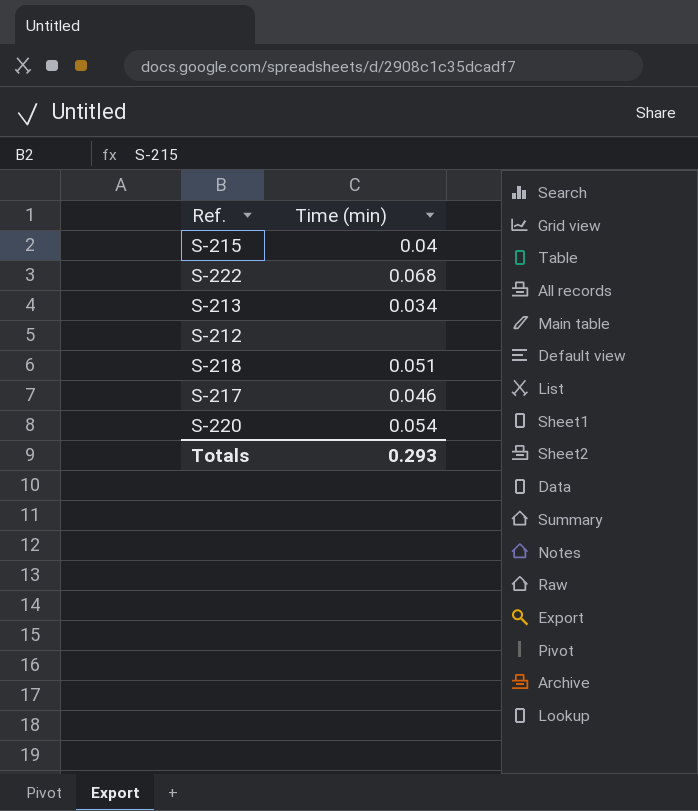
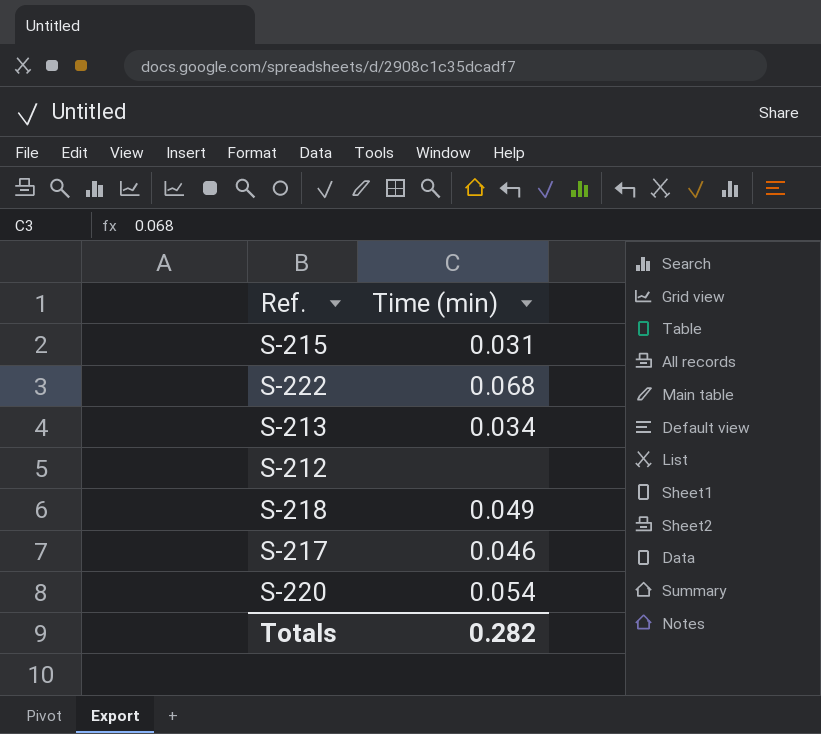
S-215 | Time (min): 0.04 -> 0.031
S-218 | Time (min): 0.051 -> 0.049
Totals | Time (min): 0.293 -> 0.282

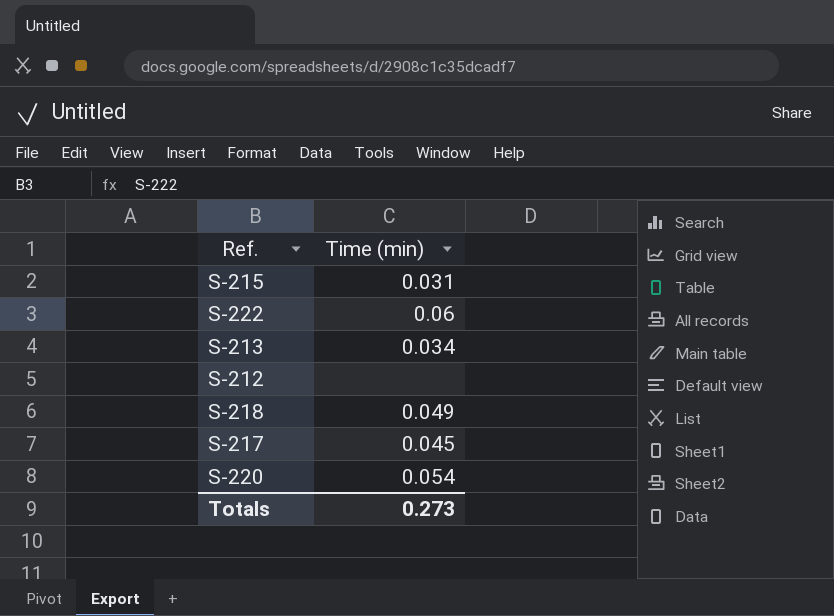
S-222 | Time (min): 0.068 -> 0.06
S-217 | Time (min): 0.046 -> 0.045
Totals | Time (min): 0.282 -> 0.273

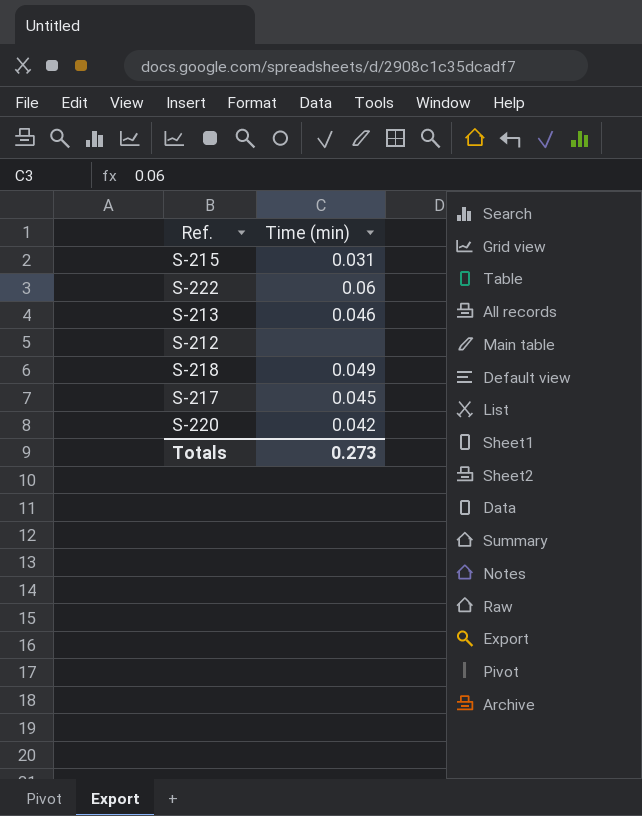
S-213 | Time (min): 0.034 -> 0.046
S-220 | Time (min): 0.054 -> 0.042

